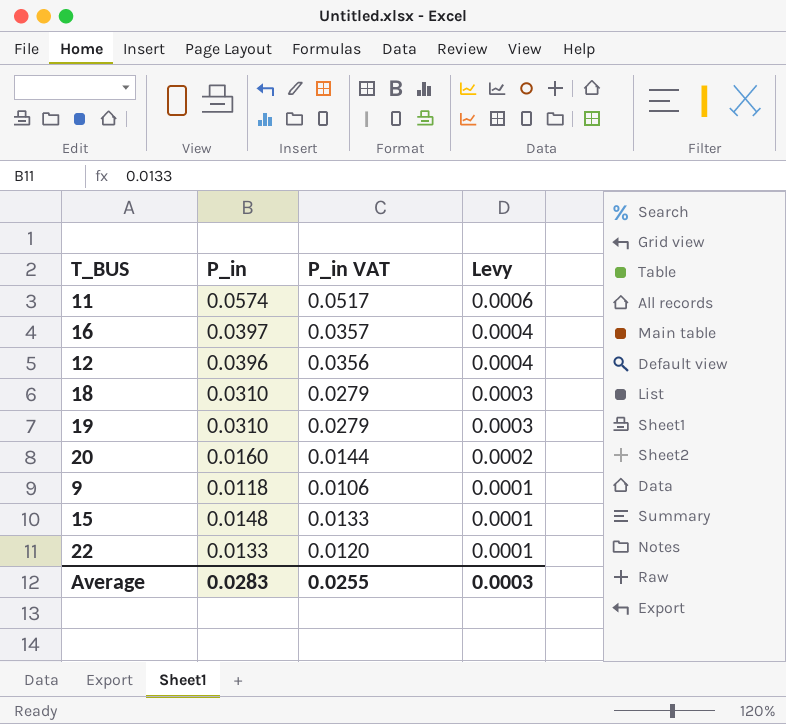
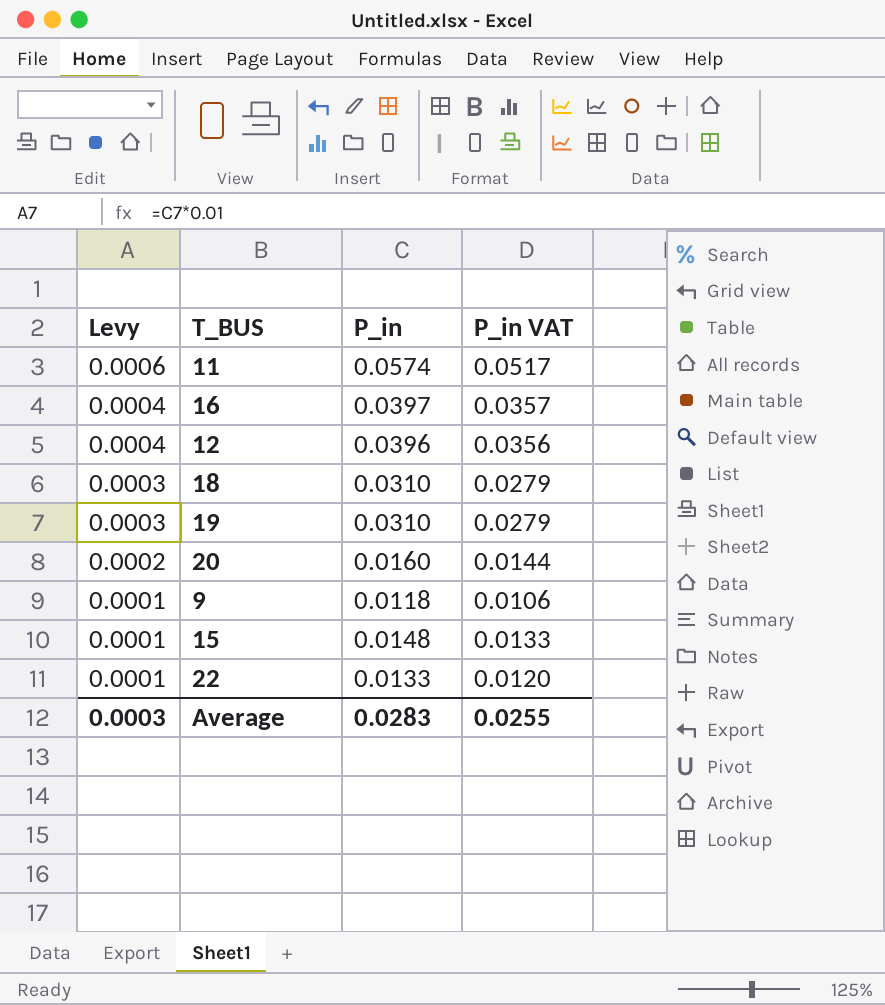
column Levy | position: 4 -> 1

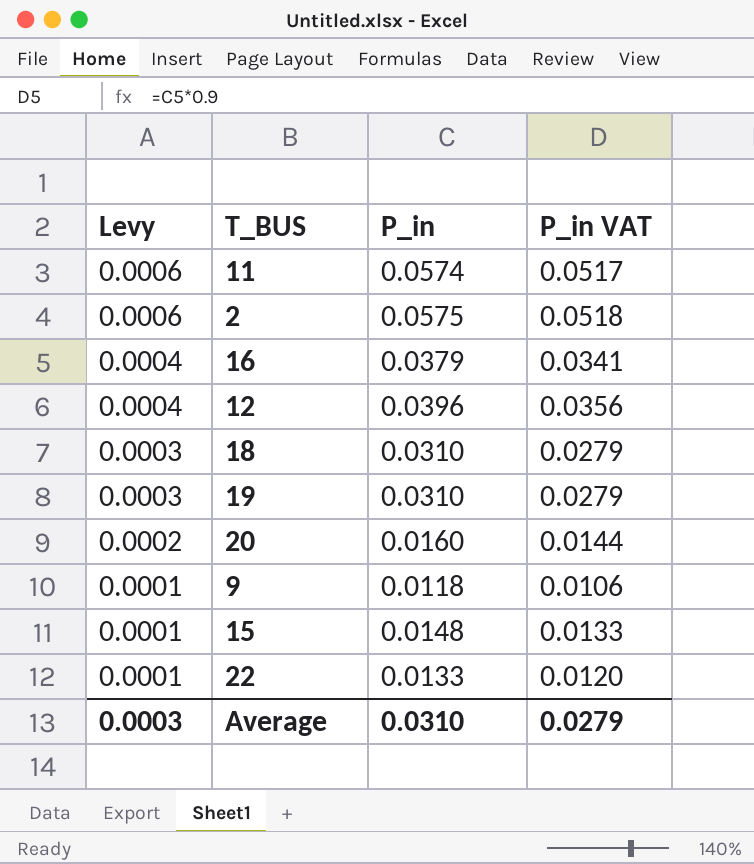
row 2: none -> 0.0006 | 0.0575 | 0.0518
16 | P_in: 0.0397 -> 0.0379
16 | P_in VAT: 0.0357 -> 0.0341
Average | P_in: 0.0283 -> 0.0310
Average | P_in VAT: 0.0255 -> 0.0279

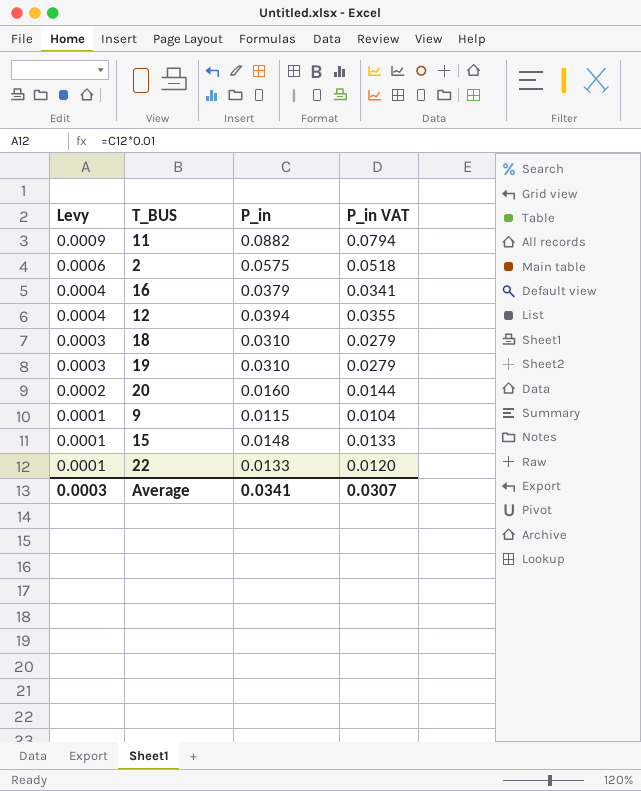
11 | Levy: 0.0006 -> 0.0009
11 | P_in: 0.0574 -> 0.0882
11 | P_in VAT: 0.0517 -> 0.0794
12 | P_in: 0.0396 -> 0.0394
12 | P_in VAT: 0.0356 -> 0.0355
9 | P_in: 0.0118 -> 0.0115
9 | P_in VAT: 0.0106 -> 0.0104
Average | P_in: 0.0310 -> 0.0341
Average | P_in VAT: 0.0279 -> 0.0307

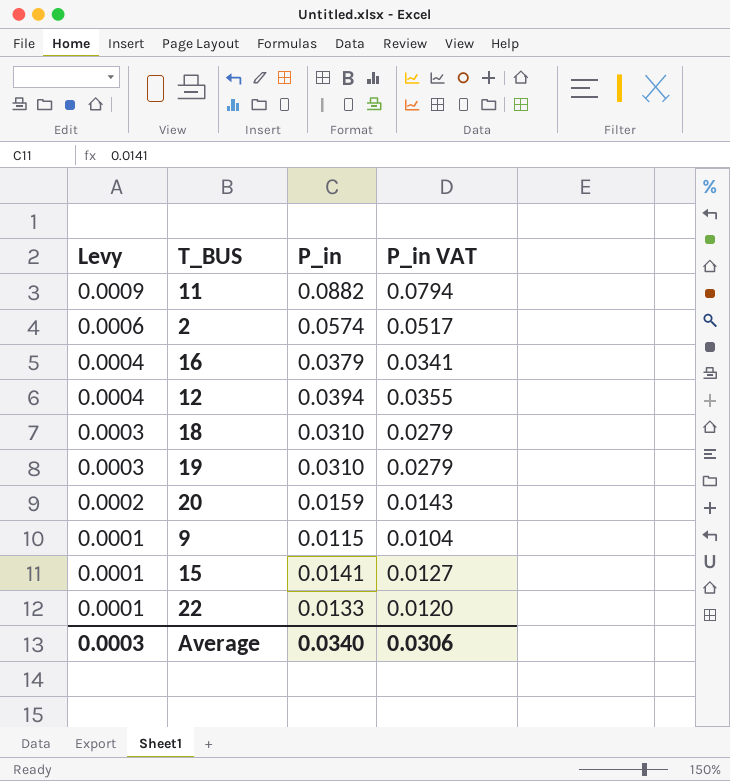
2 | P_in: 0.0575 -> 0.0574
2 | P_in VAT: 0.0518 -> 0.0517
20 | P_in: 0.0160 -> 0.0159
20 | P_in VAT: 0.0144 -> 0.0143
15 | P_in: 0.0148 -> 0.0141
15 | P_in VAT: 0.0133 -> 0.0127
Average | P_in: 0.0341 -> 0.0340
Average | P_in VAT: 0.0307 -> 0.0306

